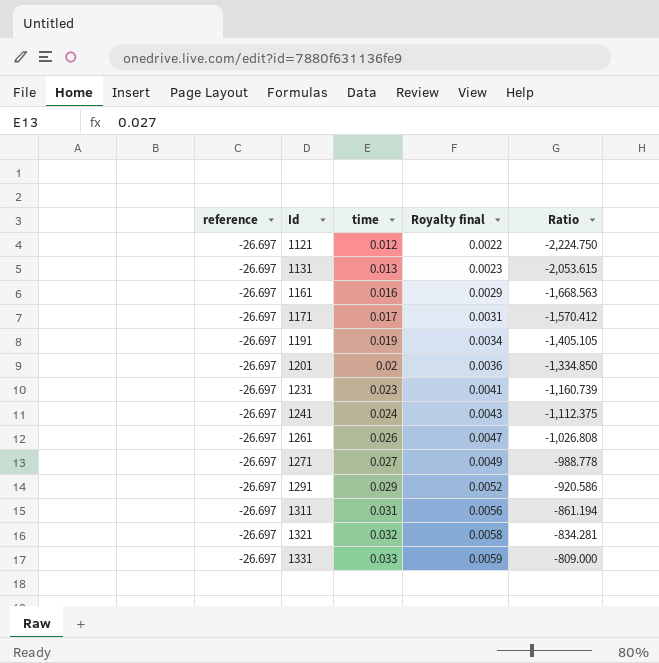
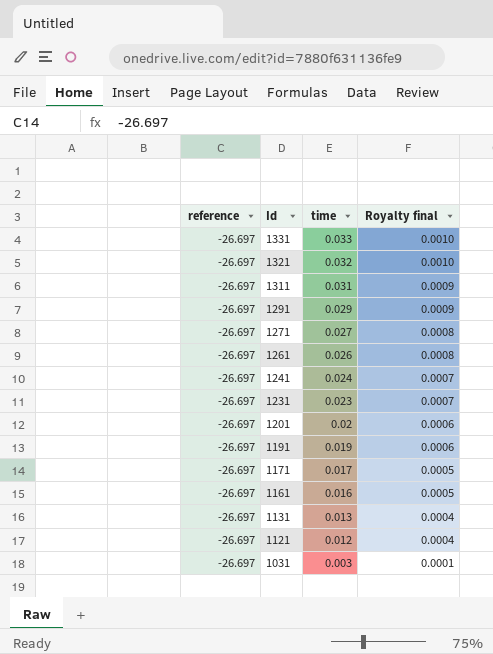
row order: Id ascending -> Id descending
column Ratio | formula: [reference] / [time] -> none
column Royalty final | formula: [time] * 0.18 -> [time] * 0.03
row 1031: none -> -26.697 | 0.003 | 0.0001

